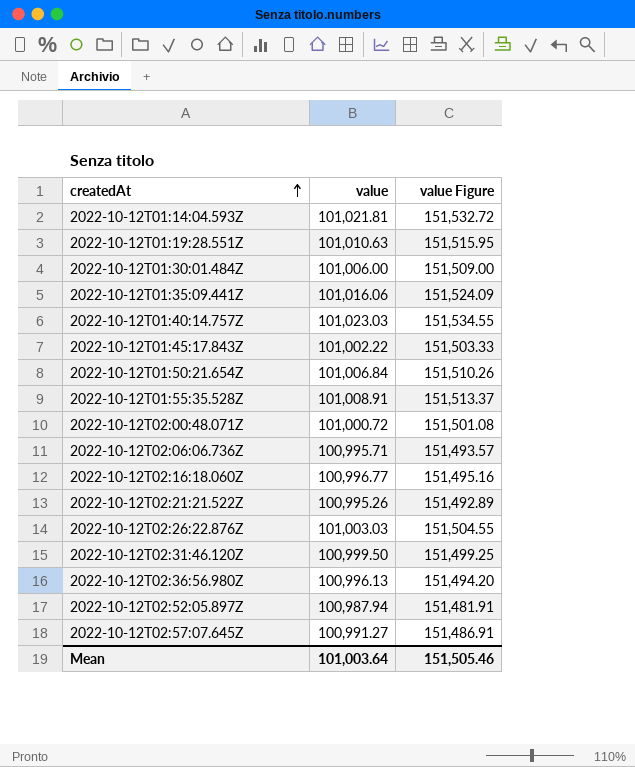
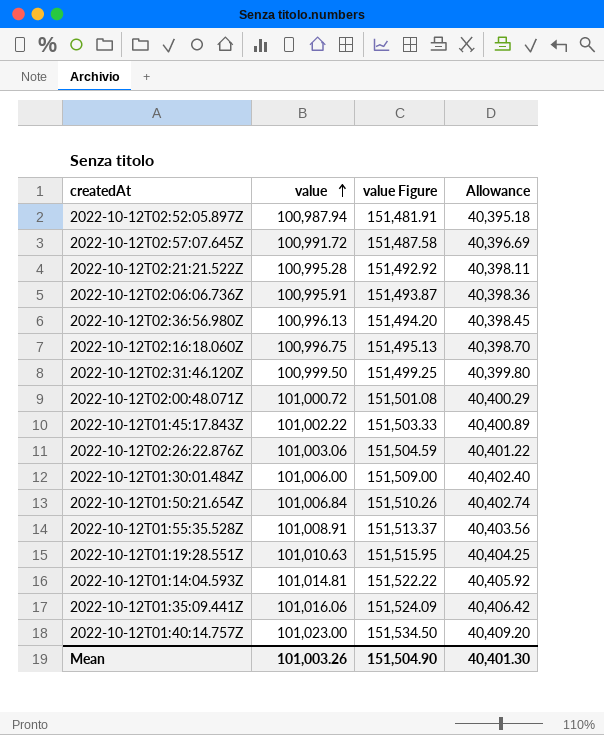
row order: createdAt ascending -> value ascending
column Allowance | formula: none -> [value] * 0.4
2022-10-12T02:57:07.645Z | value: 100,991.27 -> 100,991.72
2022-10-12T02:57:07.645Z | value Figure: 151,486.91 -> 151,487.58
2022-10-12T02:21:21.522Z | value: 100,995.26 -> 100,995.28
2022-10-12T02:21:21.522Z | value Figure: 151,492.89 -> 151,492.92
2022-10-12T02:06:06.736Z | value: 100,995.71 -> 100,995.91
2022-10-12T02:06:06.736Z | value Figure: 151,493.57 -> 151,493.87
2022-10-12T02:16:18.060Z | value: 100,996.77 -> 100,996.75
2022-10-12T02:16:18.060Z | value Figure: 151,495.16 -> 151,495.13
2022-10-12T02:26:22.876Z | value: 101,003.03 -> 101,003.06
2022-10-12T02:26:22.876Z | value Figure: 151,504.55 -> 151,504.59
2022-10-12T01:14:04.593Z | value: 101,021.81 -> 101,014.81
2022-10-12T01:14:04.593Z | value Figure: 151,532.72 -> 151,522.22
2022-10-12T01:40:14.757Z | value: 101,023.03 -> 101,023.00
2022-10-12T01:40:14.757Z | value Figure: 151,534.55 -> 151,534.50
Mean | value: 101,003.64 -> 101,003.26
Mean | value Figure: 151,505.46 -> 151,504.90

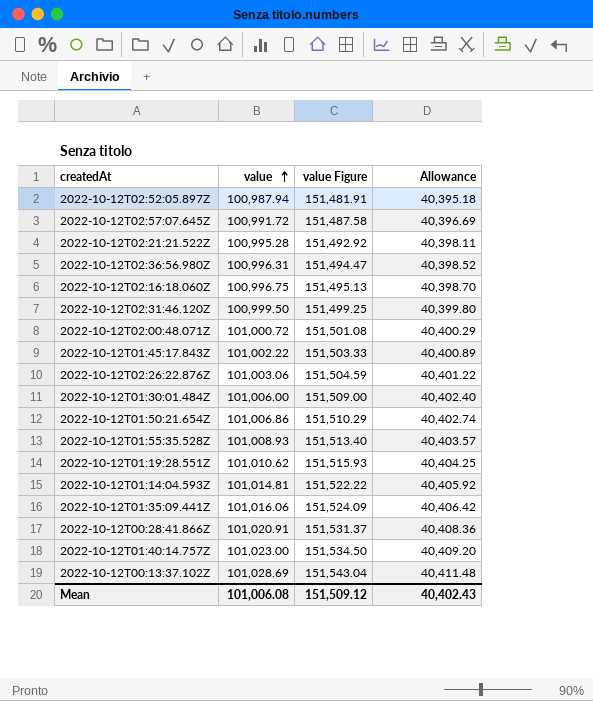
row 2022-10-12T02:06:06.736Z: 100,995.91 | 151,493.87 | 40,398.36 -> none
2022-10-12T02:36:56.980Z | value: 100,996.13 -> 100,996.31
2022-10-12T02:36:56.980Z | value Figure: 151,494.20 -> 151,494.47
2022-10-12T02:36:56.980Z | Allowance: 40,398.45 -> 40,398.52
2022-10-12T01:50:21.654Z | value: 101,006.84 -> 101,006.86
2022-10-12T01:50:21.654Z | value Figure: 151,510.26 -> 151,510.29
2022-10-12T01:55:35.528Z | value: 101,008.91 -> 101,008.93
2022-10-12T01:55:35.528Z | value Figure: 151,513.37 -> 151,513.40
2022-10-12T01:55:35.528Z | Allowance: 40,403.56 -> 40,403.57
2022-10-12T01:19:28.551Z | value: 101,010.63 -> 101,010.62
2022-10-12T01:19:28.551Z | value Figure: 151,515.95 -> 151,515.93
row 2022-10-12T00:28:41.866Z: none -> 101,020.91 | 151,531.37 | 40,408.36
row 2022-10-12T00:13:37.102Z: none -> 101,028.69 | 151,543.04 | 40,411.48
Mean | value: 101,003.26 -> 101,006.08
Mean | value Figure: 151,504.90 -> 151,509.12
Mean | Allowance: 40,401.30 -> 40,402.43

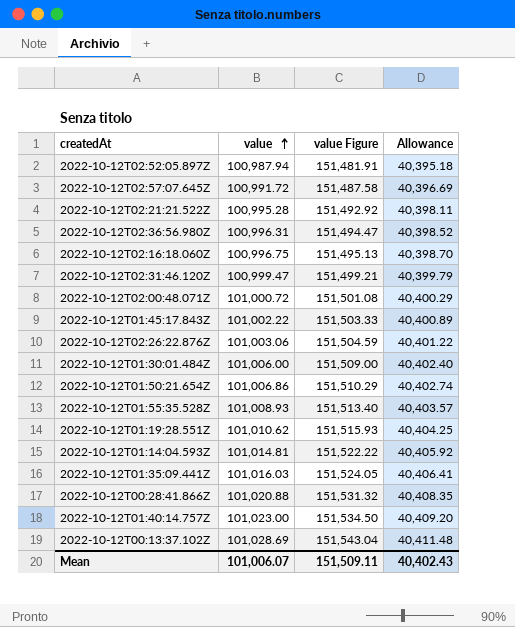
2022-10-12T02:31:46.120Z | value: 100,999.50 -> 100,999.47
2022-10-12T02:31:46.120Z | value Figure: 151,499.25 -> 151,499.21
2022-10-12T02:31:46.120Z | Allowance: 40,399.80 -> 40,399.79
2022-10-12T01:35:09.441Z | value: 101,016.06 -> 101,016.03
2022-10-12T01:35:09.441Z | value Figure: 151,524.09 -> 151,524.05
2022-10-12T01:35:09.441Z | Allowance: 40,406.42 -> 40,406.41
2022-10-12T00:28:41.866Z | value: 101,020.91 -> 101,020.88
2022-10-12T00:28:41.866Z | value Figure: 151,531.37 -> 151,531.32
2022-10-12T00:28:41.866Z | Allowance: 40,408.36 -> 40,408.35
Mean | value: 101,006.08 -> 101,006.07
Mean | value Figure: 151,509.12 -> 151,509.11

